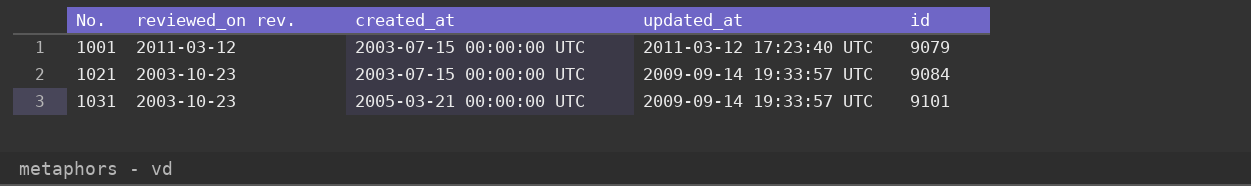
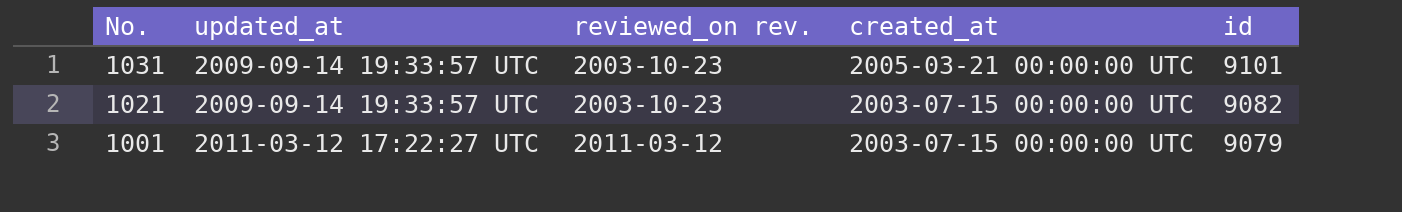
row order: No. ascending -> No. descending
column updated_at | position: 4 -> 2
1021 | id: 9084 -> 9082
1001 | updated_at: 2011-03-12 17:23:40 UTC -> 2011-03-12 17:22:27 UTC

